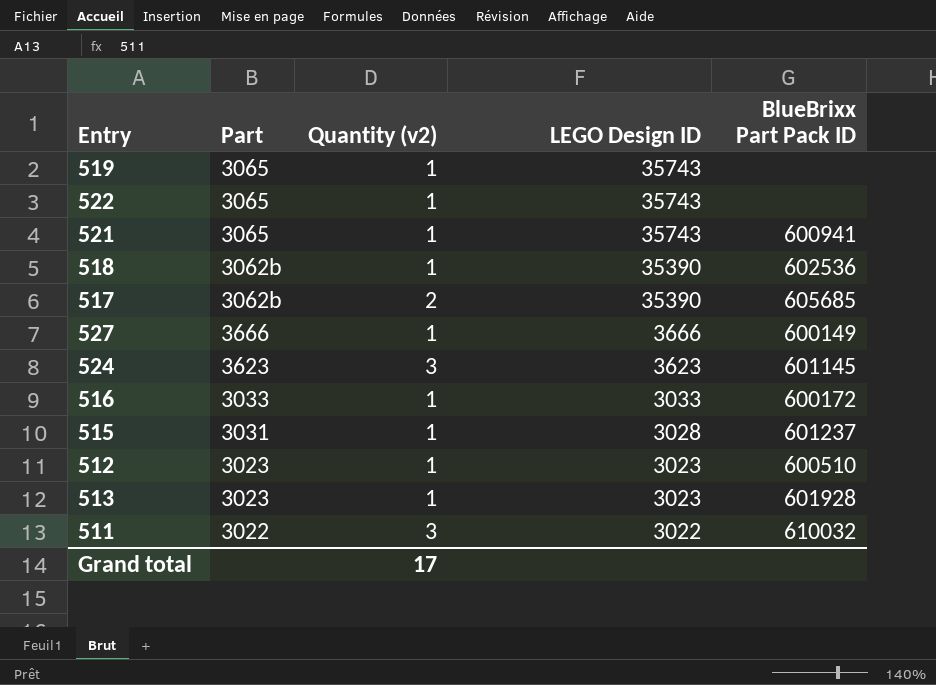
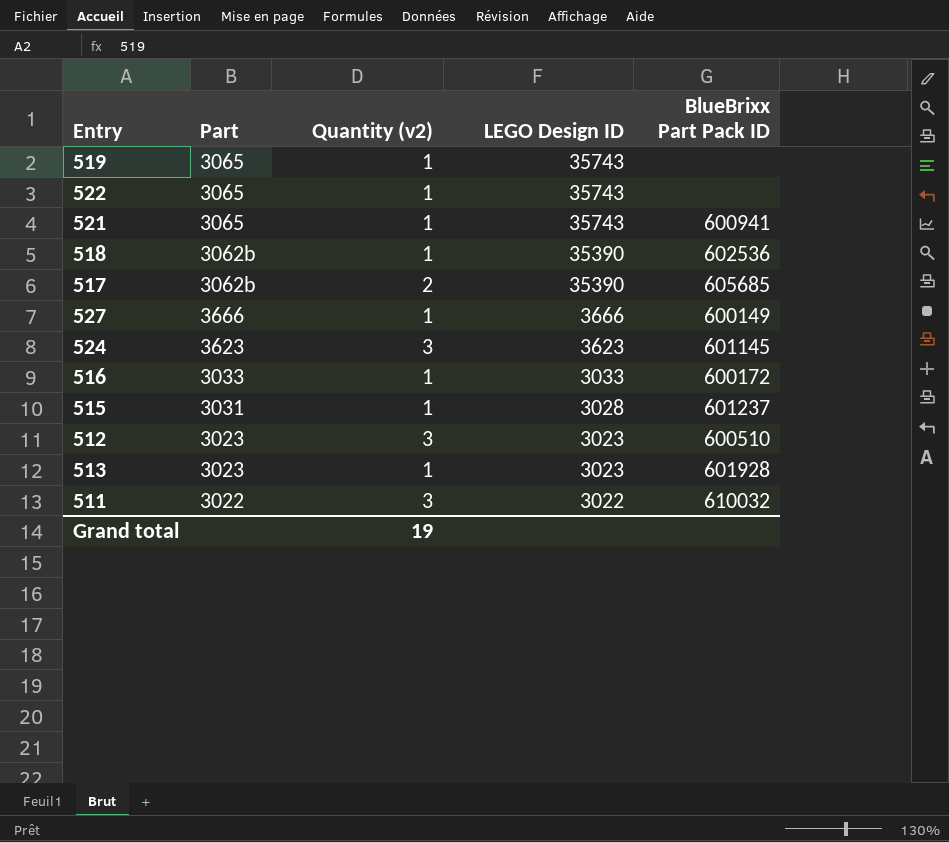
512 | Quantity (v2): 1 -> 3
Grand total | Quantity (v2): 17 -> 19

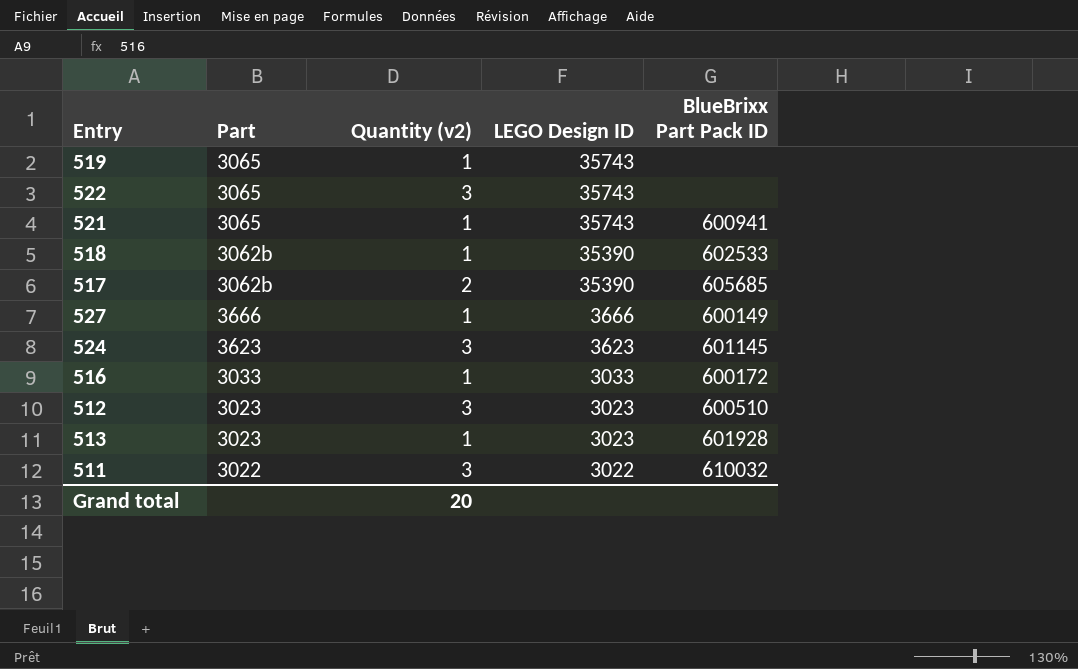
row 515: 3031 | 1 | 3028 | 601237 -> none
522 | Quantity (v2): 1 -> 3
518 | BlueBrixx Part Pack ID: 602536 -> 602533
Grand total | Quantity (v2): 19 -> 20

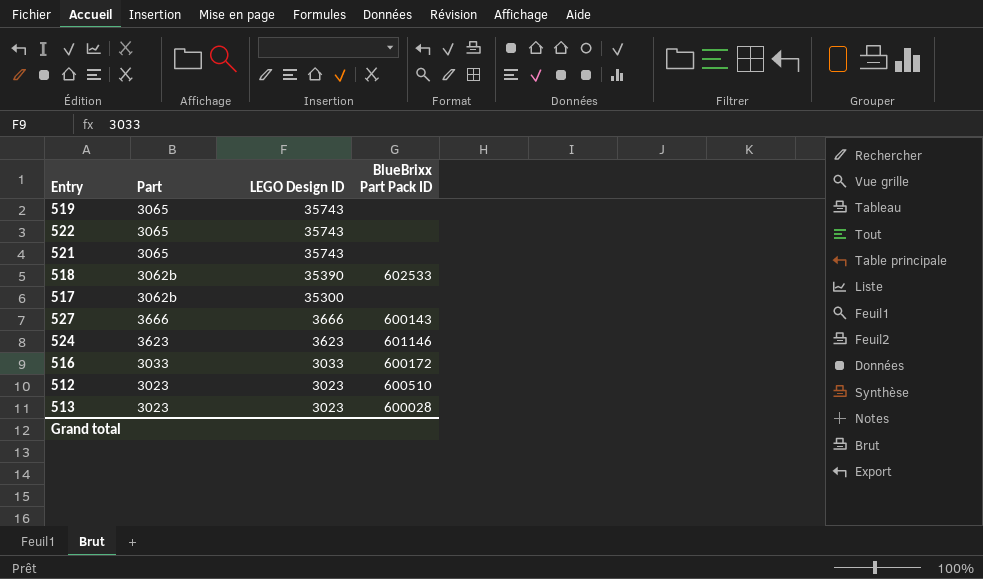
column Quantity (v2) | position: 3 -> none
row 511: 3022 | 3 | 3022 | 610032 -> none
521 | BlueBrixx Part Pack ID: 600941 -> none
517 | LEGO Design ID: 35390 -> 35300
517 | BlueBrixx Part Pack ID: 605685 -> none
527 | BlueBrixx Part Pack ID: 600149 -> 600143
524 | BlueBrixx Part Pack ID: 601145 -> 601146
513 | BlueBrixx Part Pack ID: 601928 -> 600028

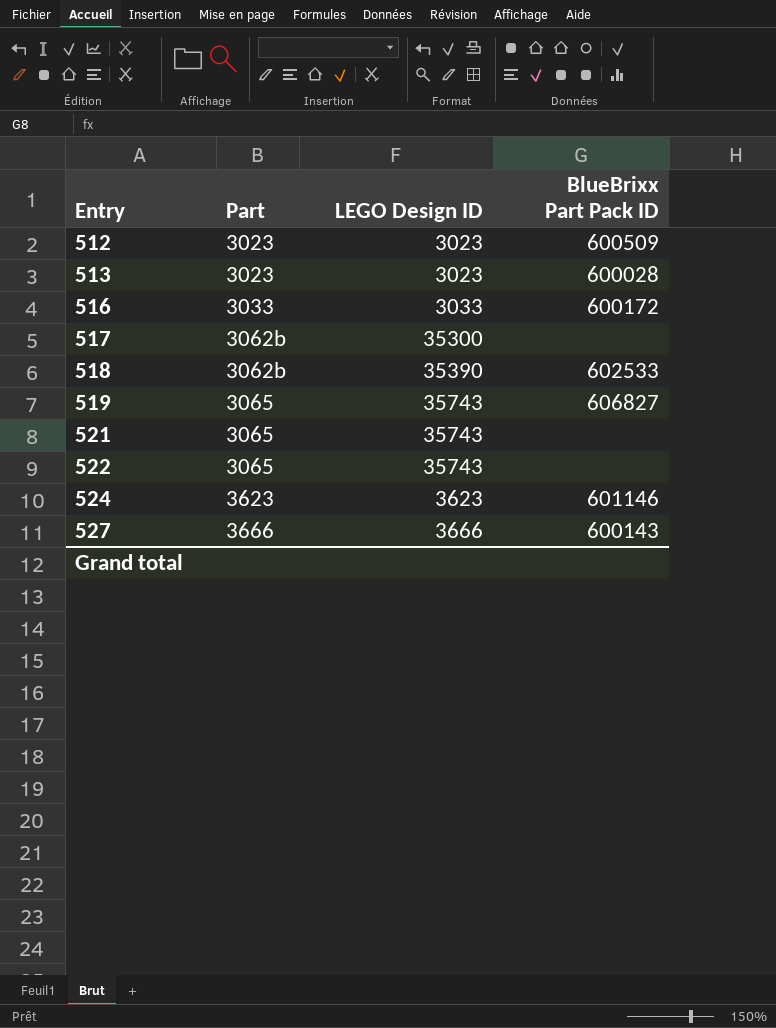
row order: LEGO Design ID descending -> Entry ascending
512 | BlueBrixx Part Pack ID: 600510 -> 600509
519 | BlueBrixx Part Pack ID: none -> 606827

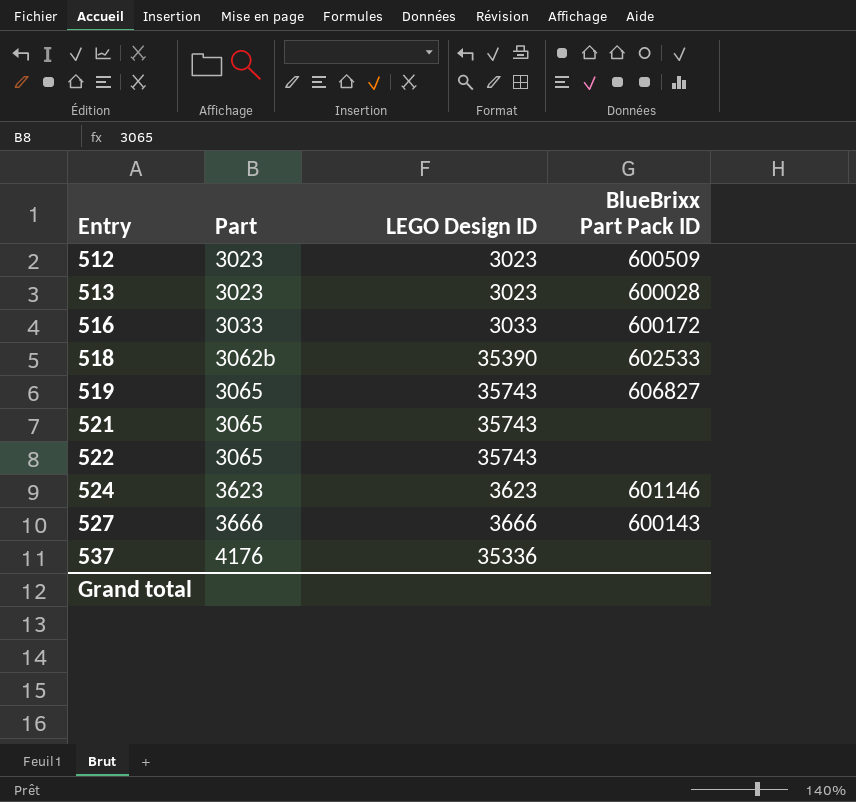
row 517: 3062b | 35300 | none -> none
row 537: none -> 4176 | 35336 | none

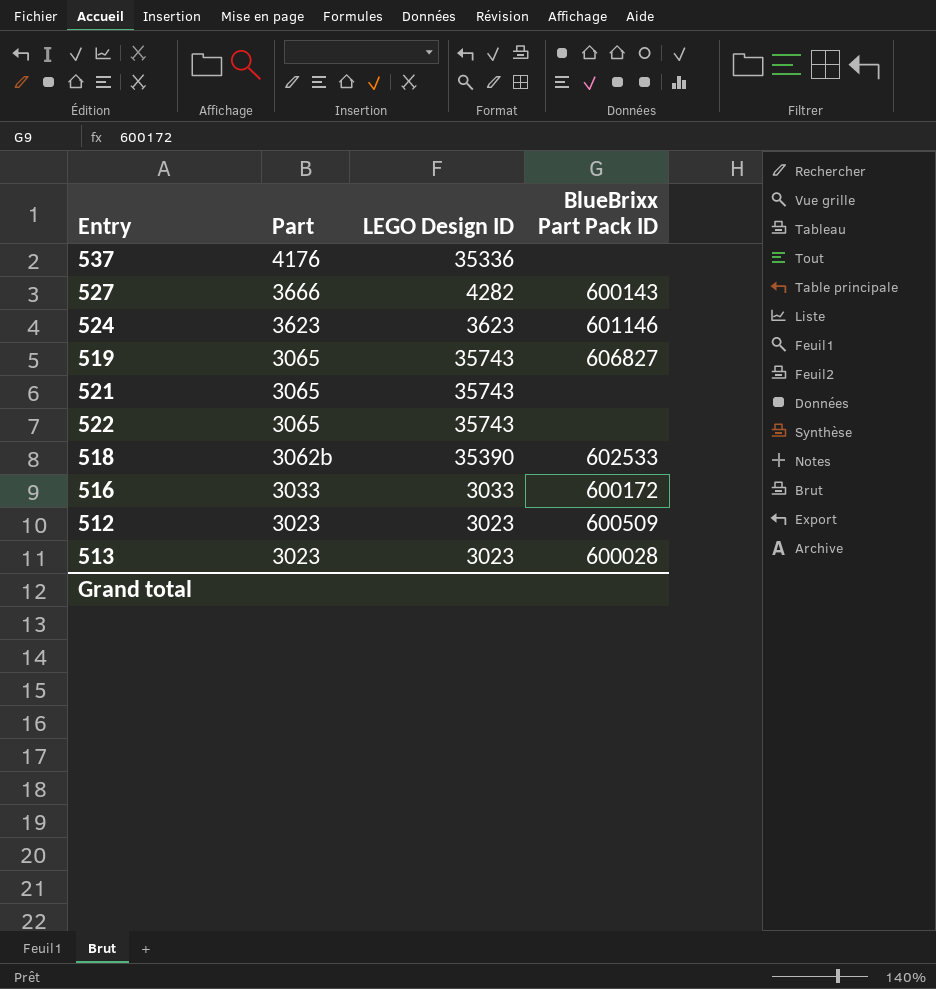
row order: Entry ascending -> Part descending
527 | LEGO Design ID: 3666 -> 4282

